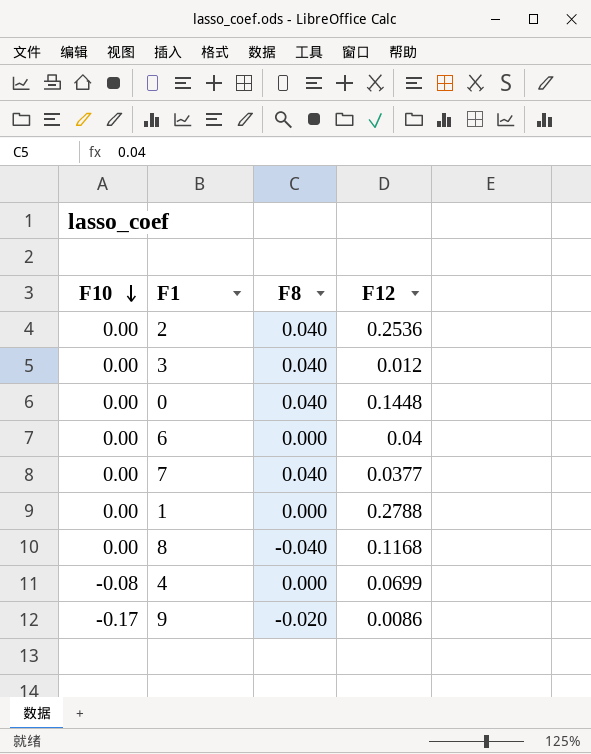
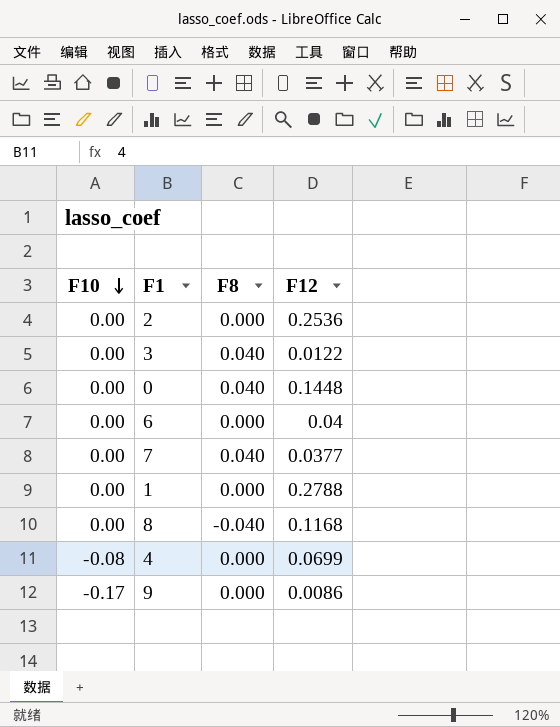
2 | F8: 0.040 -> 0.000
3 | F12: 0.012 -> 0.0122
9 | F8: -0.020 -> 0.000

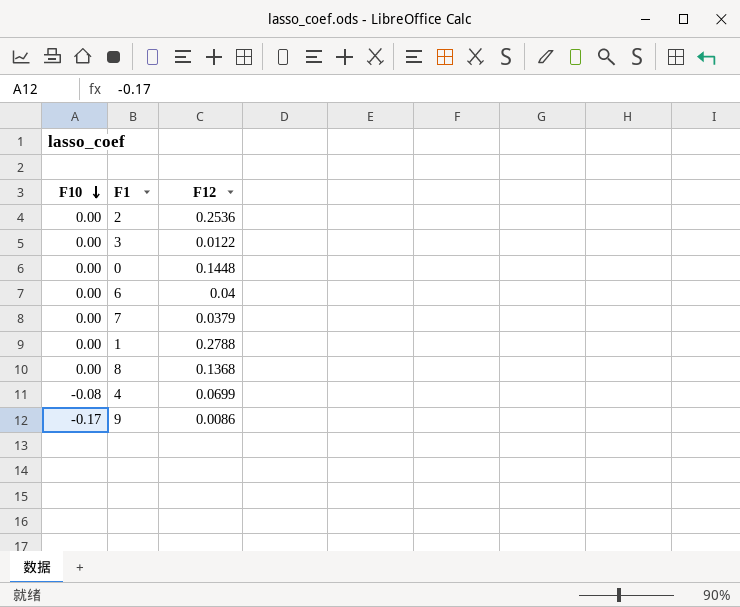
column F8 | position: 3 -> none
7 | F12: 0.0377 -> 0.0379
8 | F12: 0.1168 -> 0.1368

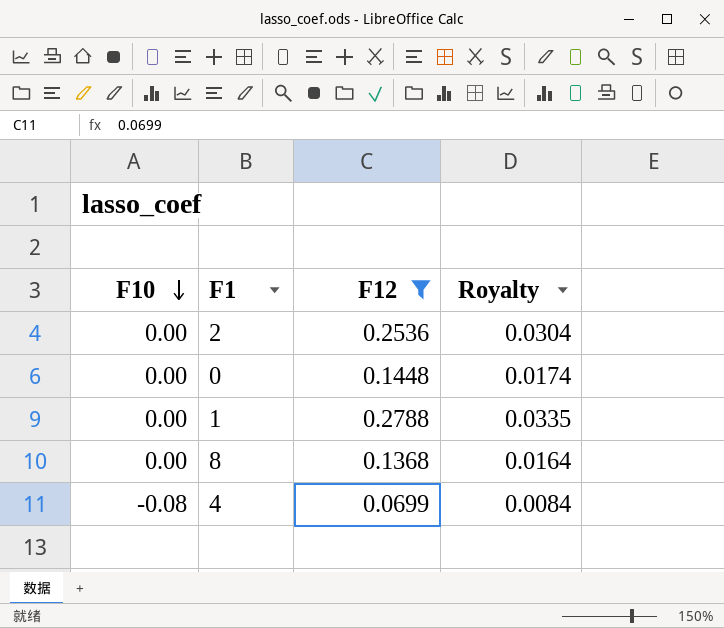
filter: none -> F12 >= 0.0699
column Royalty | formula: none -> [F12] * 0.12

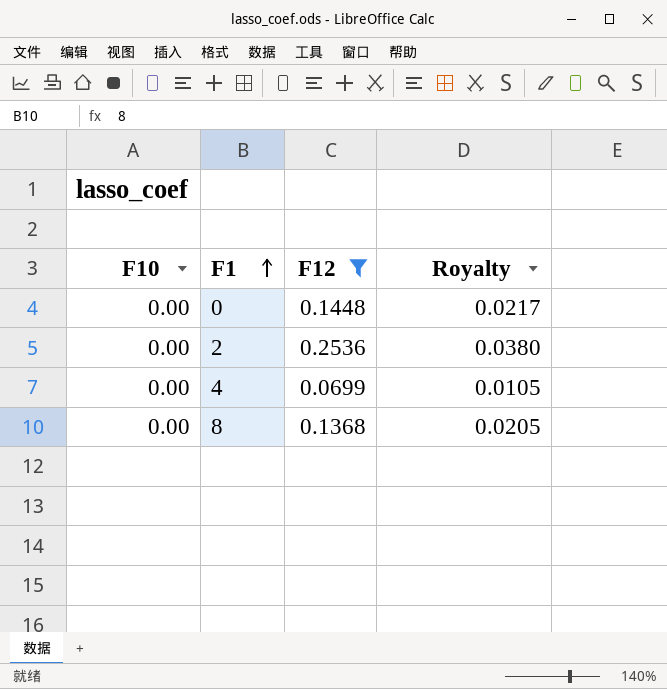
row order: F10 descending -> F1 ascending
column Royalty | formula: [F12] * 0.12 -> [F12] * 0.15
row 1: 0.00 | 0.2788 | 0.0335 -> none
4 | F10: -0.08 -> 0.00

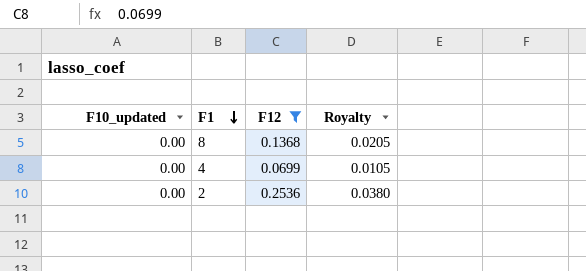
row order: F1 ascending -> F1 descending
column name: F10 -> F10_updated
row 0: 0.00 | 0.1448 | 0.0217 -> none

